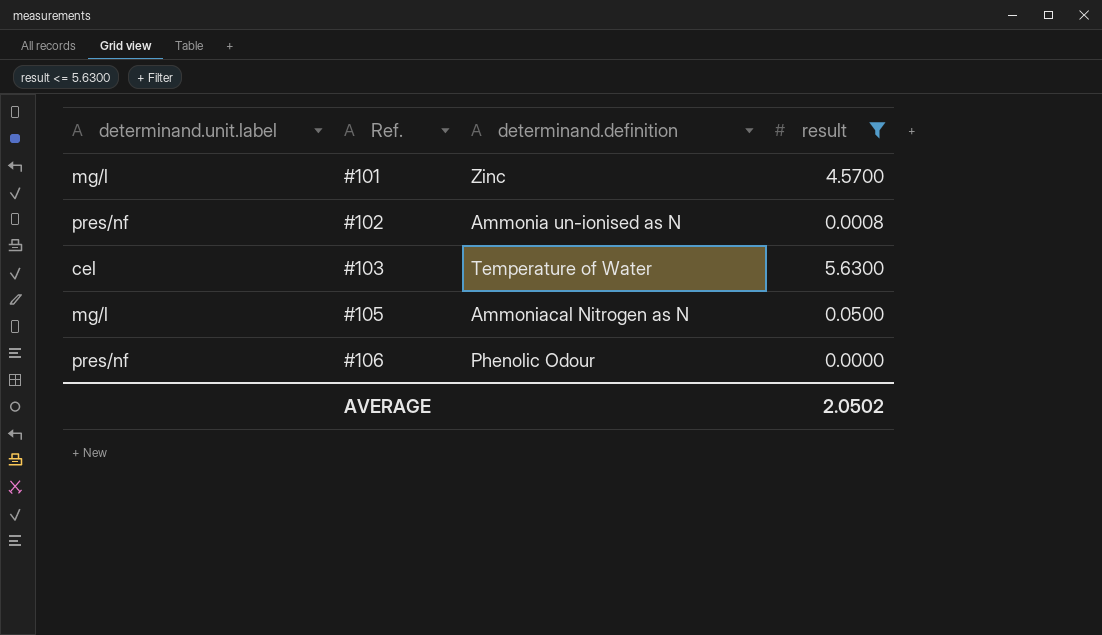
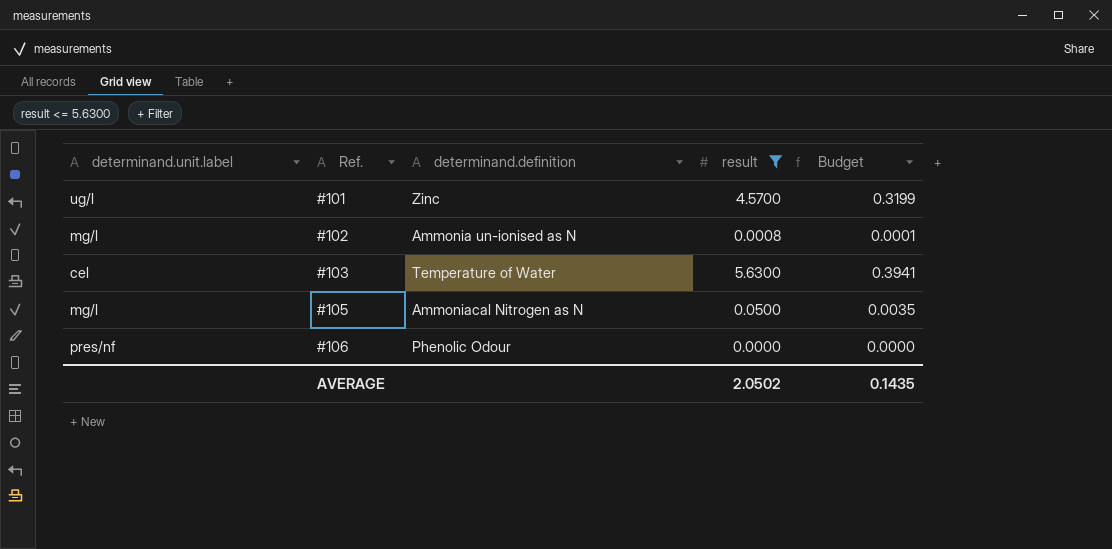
column Budget | formula: none -> [result] * 0.07
#101 | determinand.unit.label: mg/l -> ug/l
#102 | determinand.unit.label: pres/nf -> mg/l

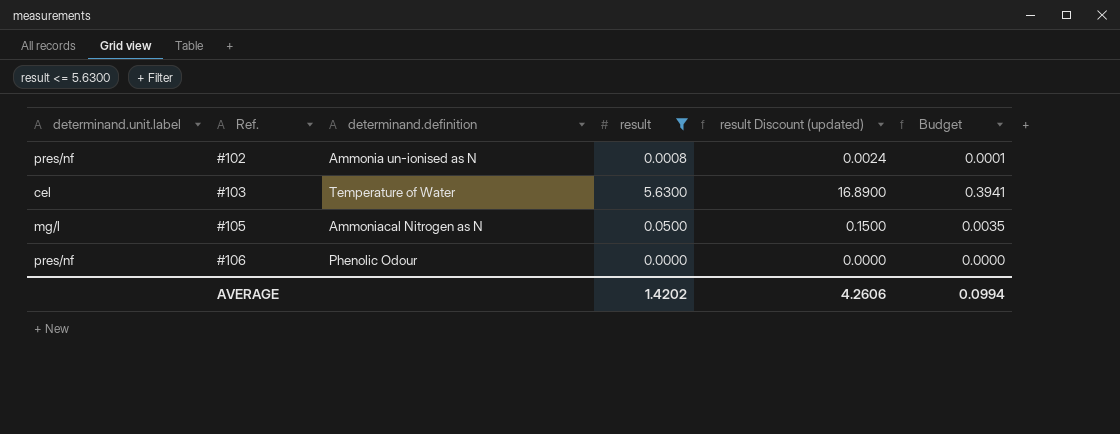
column result Discount (updated) | formula: none -> [result] * 3
row #101: ug/l | Zinc | 4.5700 | 0.3199 -> none
#102 | determinand.unit.label: mg/l -> pres/nf
AVERAGE | result: 2.0502 -> 1.4202
AVERAGE | Budget: 0.1435 -> 0.0994

